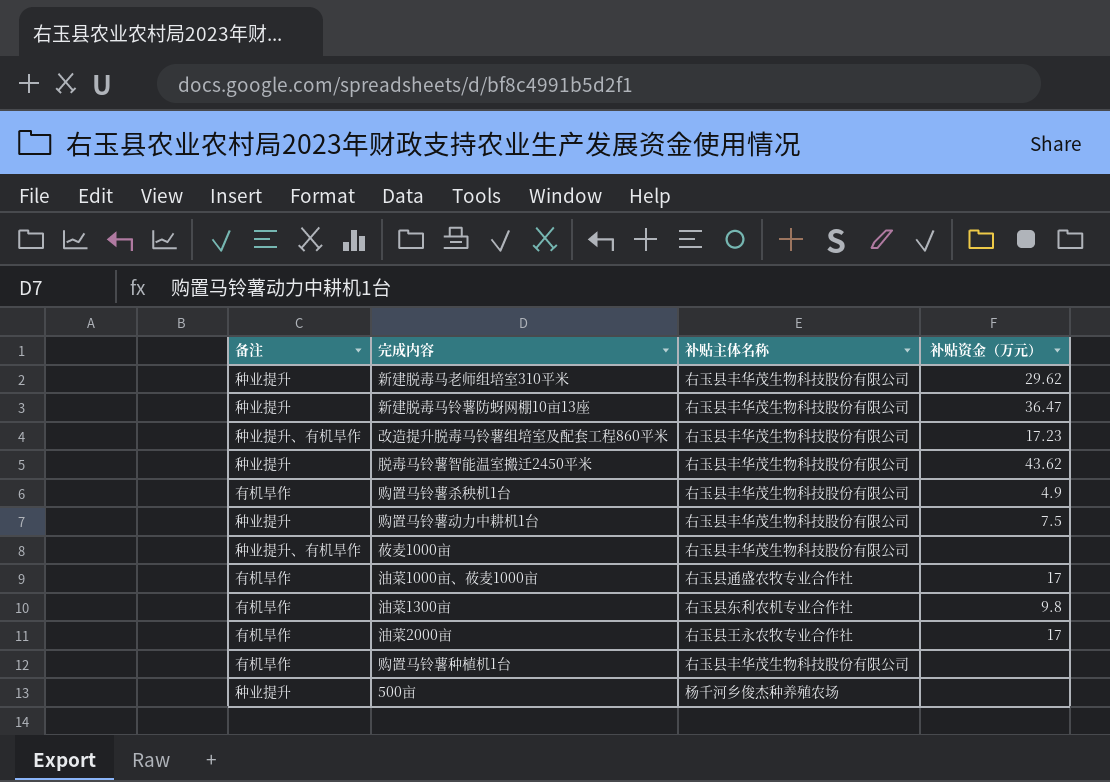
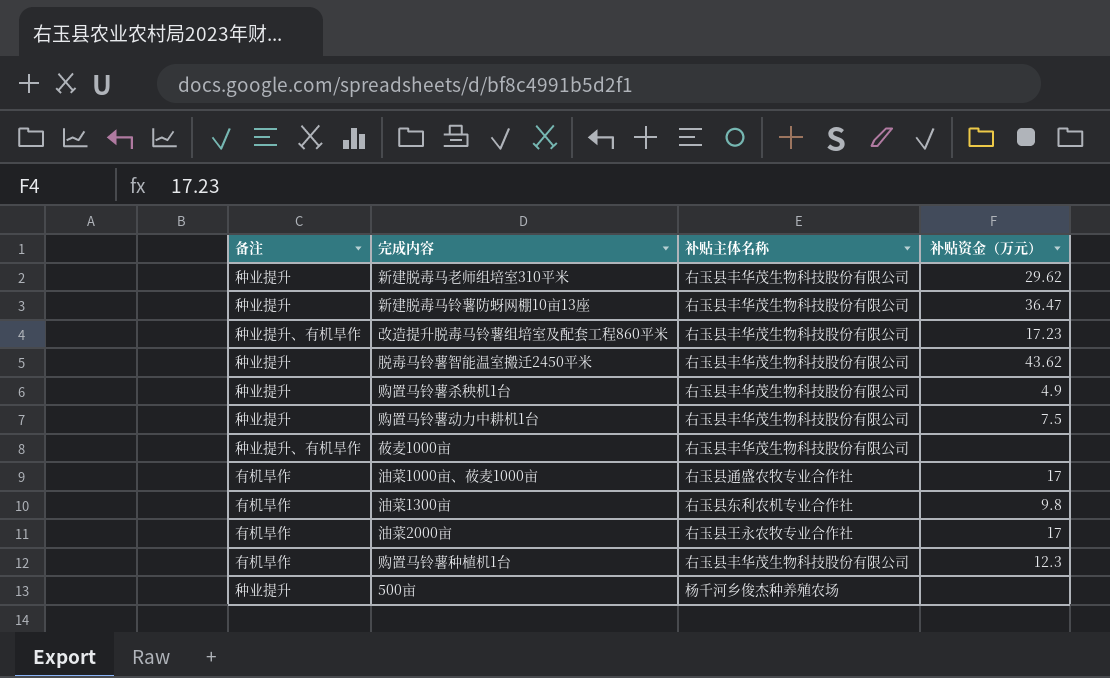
购置马铃薯杀秧机1台 | 备注: 有机旱作 -> 种业提升
购置马铃薯种植机1台 | 补贴资金（万元）: none -> 12.3

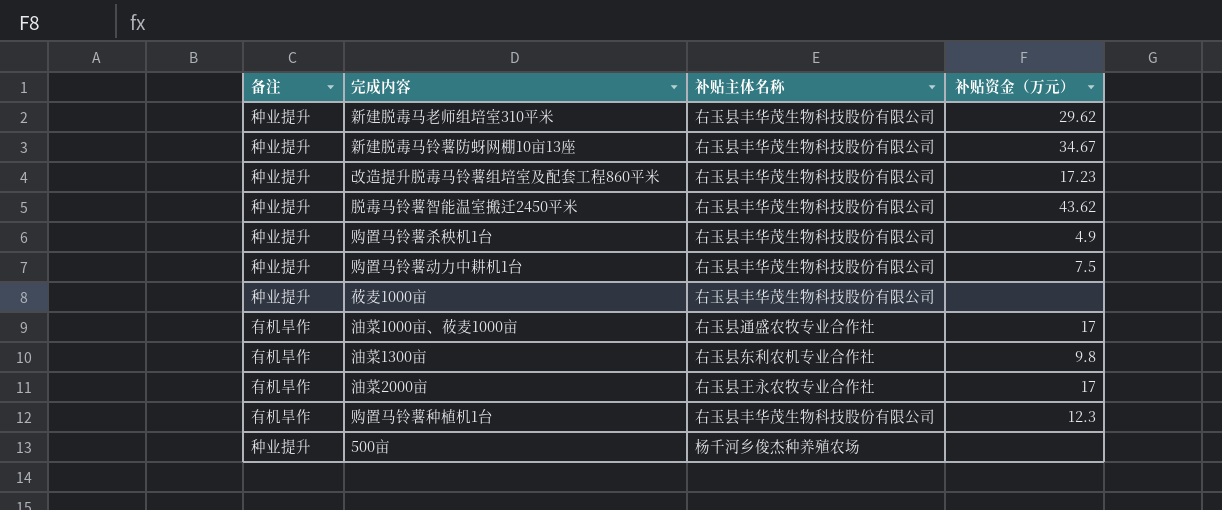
新建脱毒马铃薯防蚜网棚10亩13座 | 补贴资金（万元）: 36.47 -> 34.67
改造提升脱毒马铃薯组培室及配套工程860平米 | 备注: 种业提升、有机旱作 -> 种业提升
莜麦1000亩 | 备注: 种业提升、有机旱作 -> 种业提升

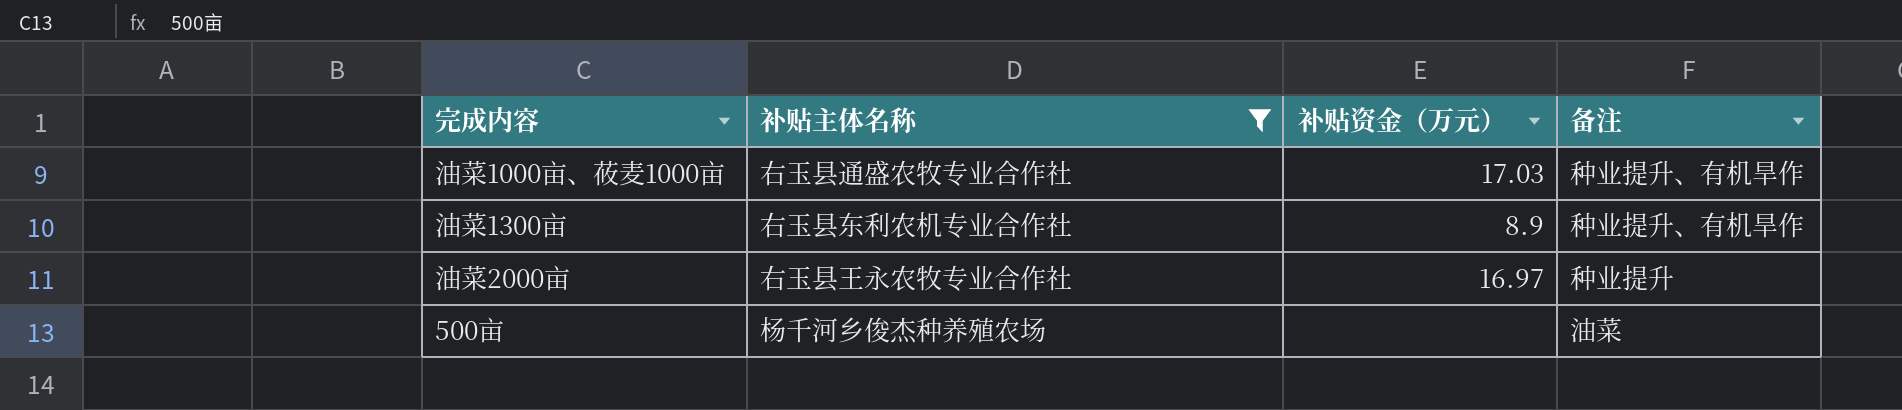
filter: none -> 补贴主体名称 != 右玉县丰华茂生物科技股份有限公司
column 备注 | position: 1 -> 4
油菜1000亩、莜麦1000亩 | 补贴资金（万元）: 17 -> 17.03
油菜1000亩、莜麦1000亩 | 备注: 有机旱作 -> 种业提升、有机旱作
油菜1300亩 | 补贴资金（万元）: 9.8 -> 8.9
油菜1300亩 | 备注: 有机旱作 -> 种业提升、有机旱作
油菜2000亩 | 补贴资金（万元）: 17 -> 16.97
油菜2000亩 | 备注: 有机旱作 -> 种业提升
500亩 | 备注: 种业提升 -> 油菜

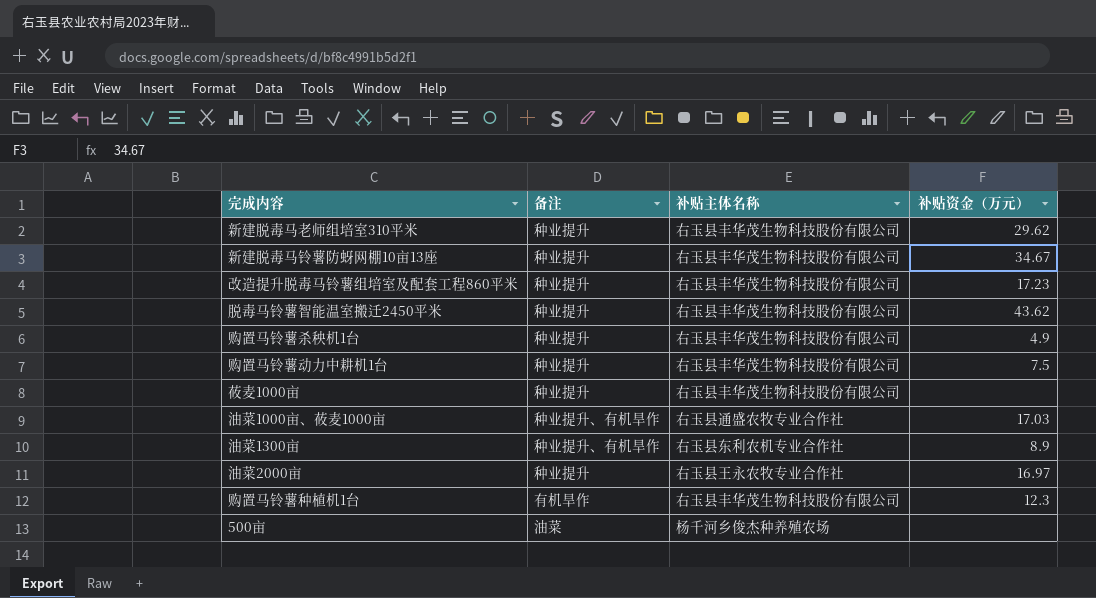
filter: 补贴主体名称 != 右玉县丰华茂生物科技股份有限公司 -> none
column 备注 | position: 4 -> 2

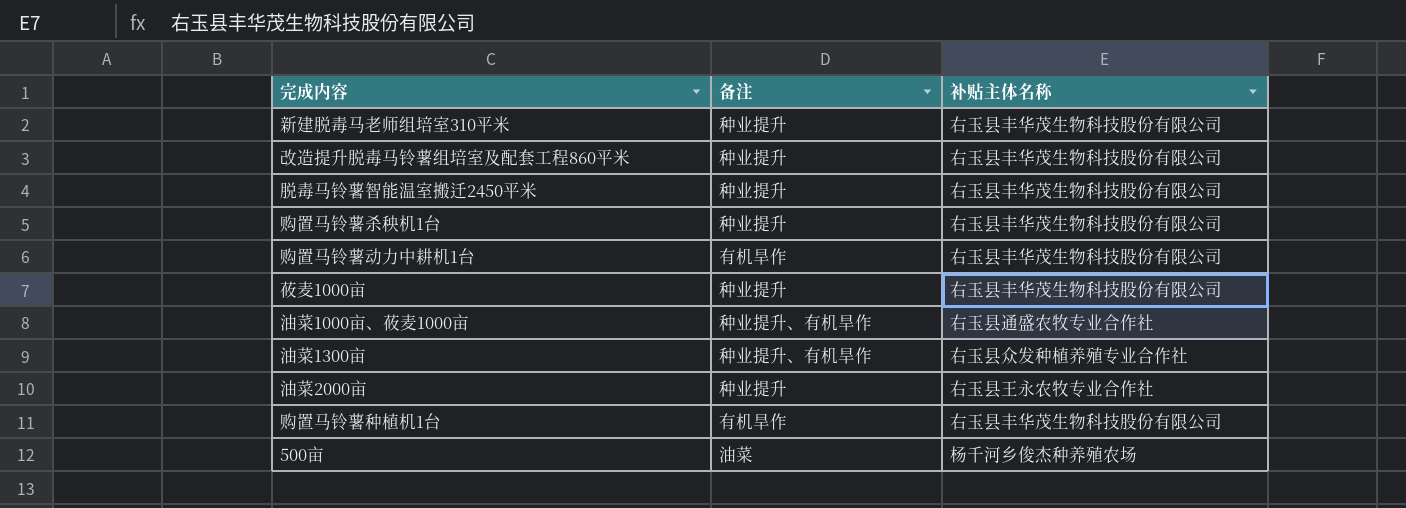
column 补贴资金（万元） | position: 4 -> none
row 新建脱毒马铃薯防蚜网棚10亩13座: 种业提升 | 右玉县丰华茂生物科技股份有限公司 | 34.67 -> none
购置马铃薯动力中耕机1台 | 备注: 种业提升 -> 有机旱作
油菜1300亩 | 补贴主体名称: 右玉县东利农机专业合作社 -> 右玉县众发种植养殖专业合作社

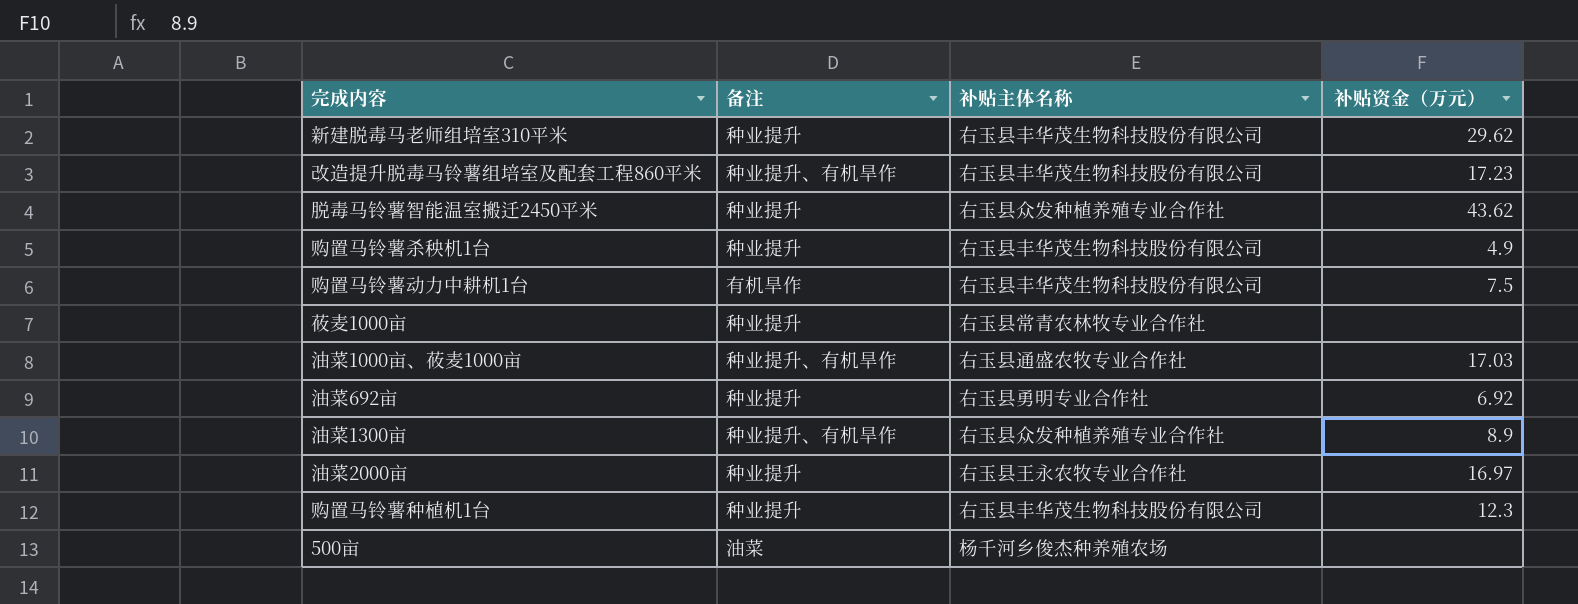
column 补贴资金（万元） | position: none -> 4
改造提升脱毒马铃薯组培室及配套工程860平米 | 备注: 种业提升 -> 种业提升、有机旱作
脱毒马铃薯智能温室搬迁2450平米 | 补贴主体名称: 右玉县丰华茂生物科技股份有限公司 -> 右玉县众发种植养殖专业合作社
莜麦1000亩 | 补贴主体名称: 右玉县丰华茂生物科技股份有限公司 -> 右玉县常青农林牧专业合作社
row 油菜692亩: none -> 种业提升 | 右玉县勇明专业合作社 | 6.92
购置马铃薯种植机1台 | 备注: 有机旱作 -> 种业提升

